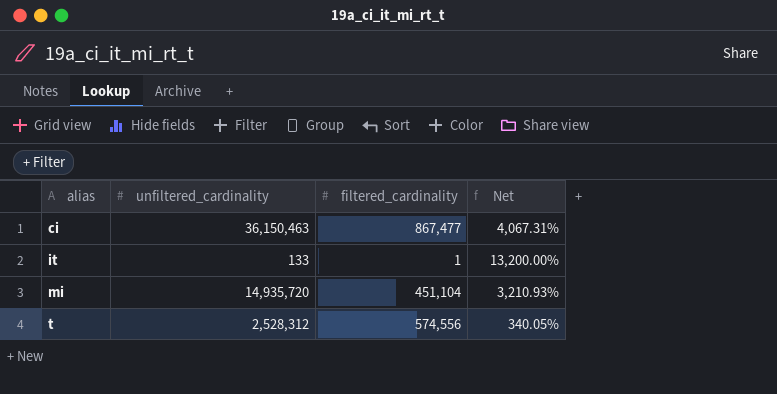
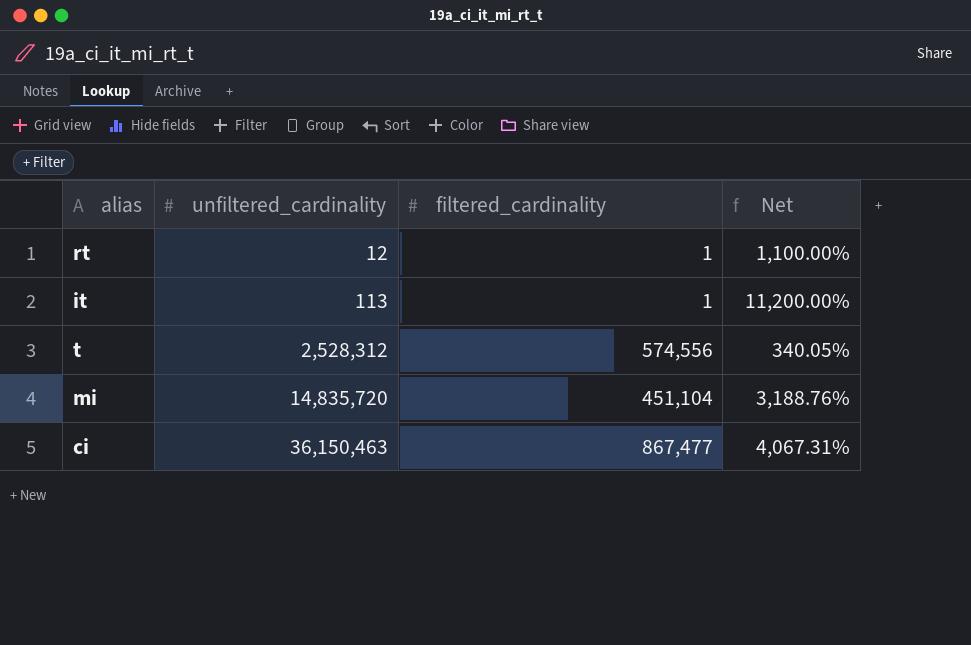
row order: alias ascending -> unfiltered_cardinality ascending
row rt: none -> 12 | 1 | 1,100.00%
it | unfiltered_cardinality: 133 -> 113
it | Net: 13,200.00% -> 11,200.00%
mi | unfiltered_cardinality: 14,935,720 -> 14,835,720
mi | Net: 3,210.93% -> 3,188.76%

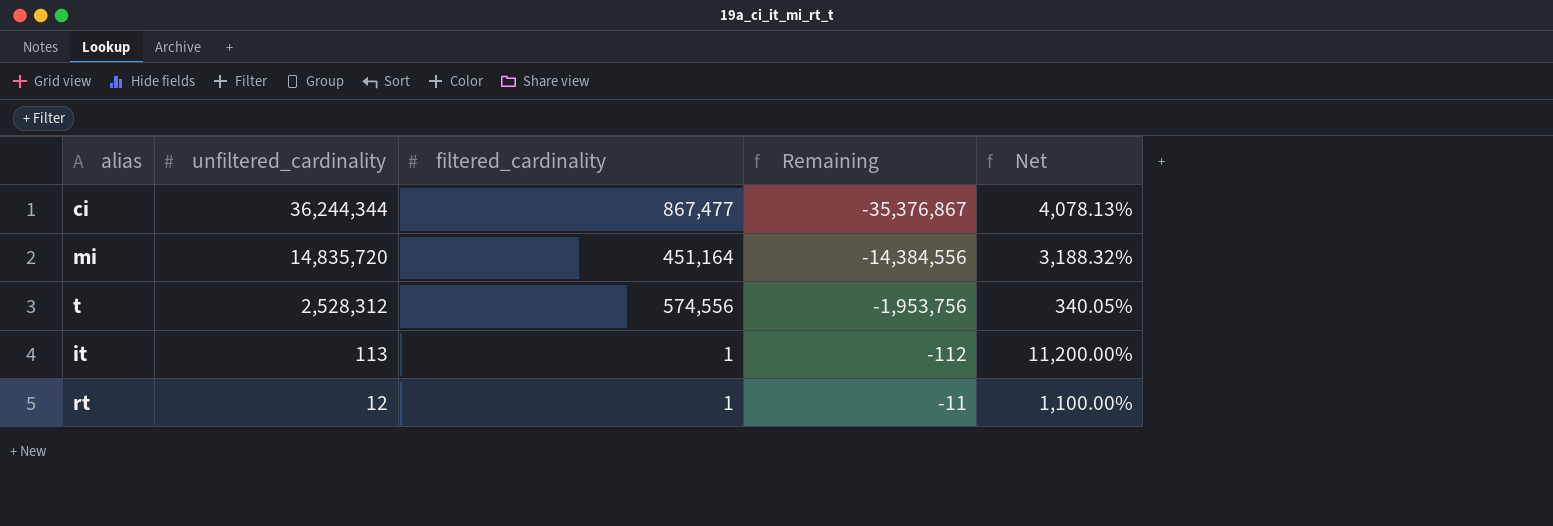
row order: unfiltered_cardinality ascending -> unfiltered_cardinality descending
column Remaining | formula: none -> [filtered_cardinality] - [unfiltered_cardinality]
ci | unfiltered_cardinality: 36,150,463 -> 36,244,344
ci | Net: 4,067.31% -> 4,078.13%
mi | filtered_cardinality: 451,104 -> 451,164
mi | Net: 3,188.76% -> 3,188.32%

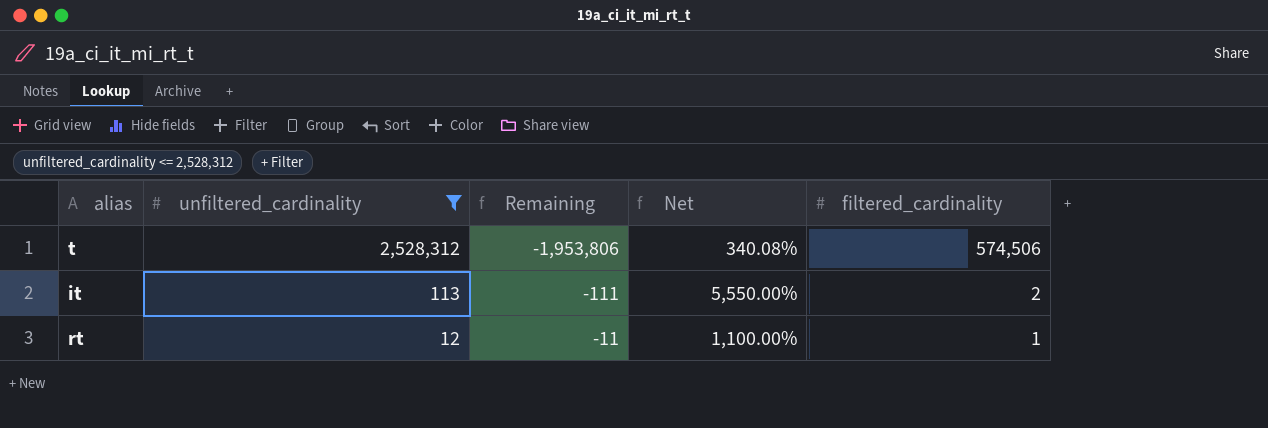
filter: none -> unfiltered_cardinality <= 2,528,312
column filtered_cardinality | position: 3 -> 5
t | Remaining: -1,953,756 -> -1,953,806
t | Net: 340.05% -> 340.08%
t | filtered_cardinality: 574,556 -> 574,506
it | Remaining: -112 -> -111
it | Net: 11,200.00% -> 5,550.00%
it | filtered_cardinality: 1 -> 2

